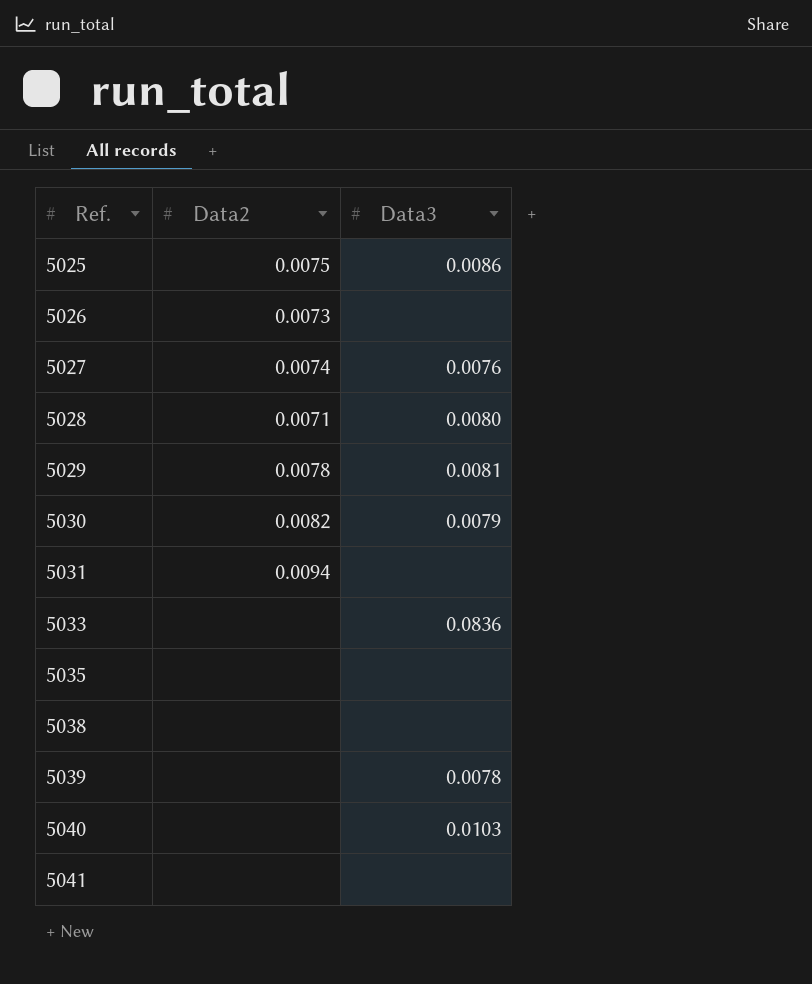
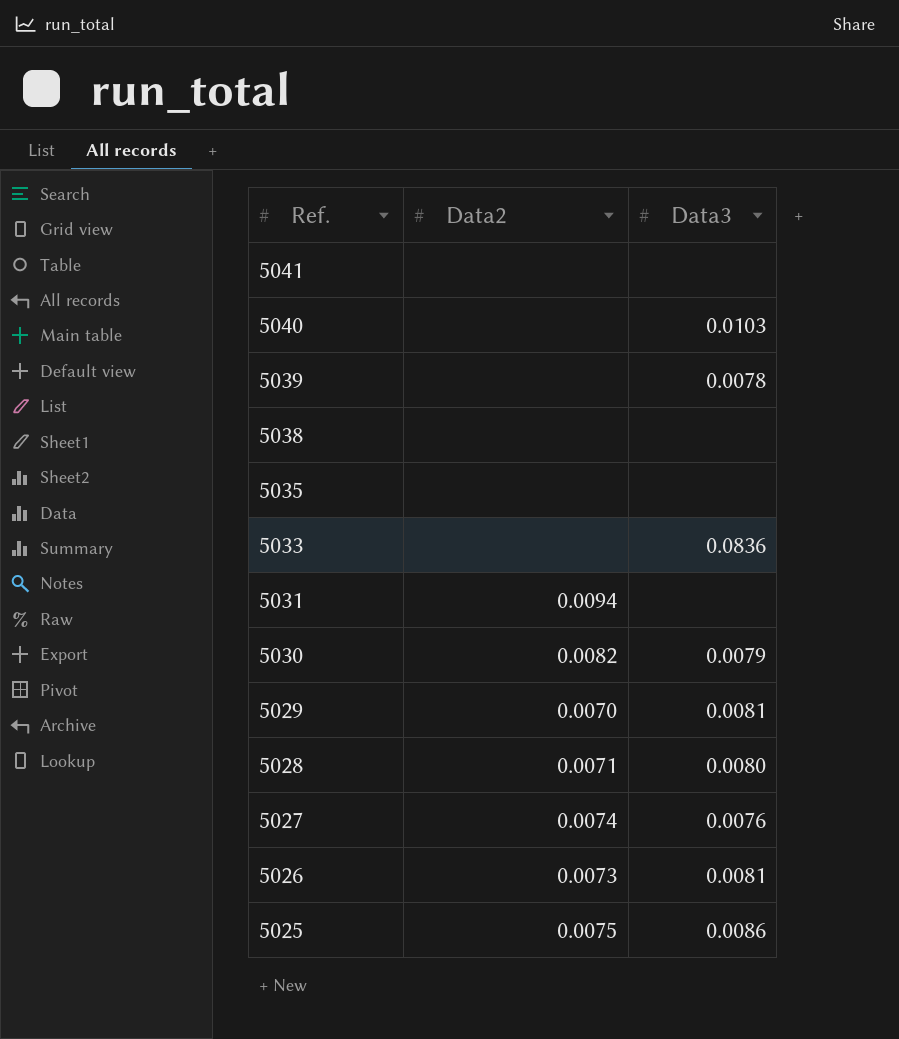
row order: Ref. ascending -> Ref. descending
5029 | Data2: 0.0078 -> 0.0070
5026 | Data3: none -> 0.0081

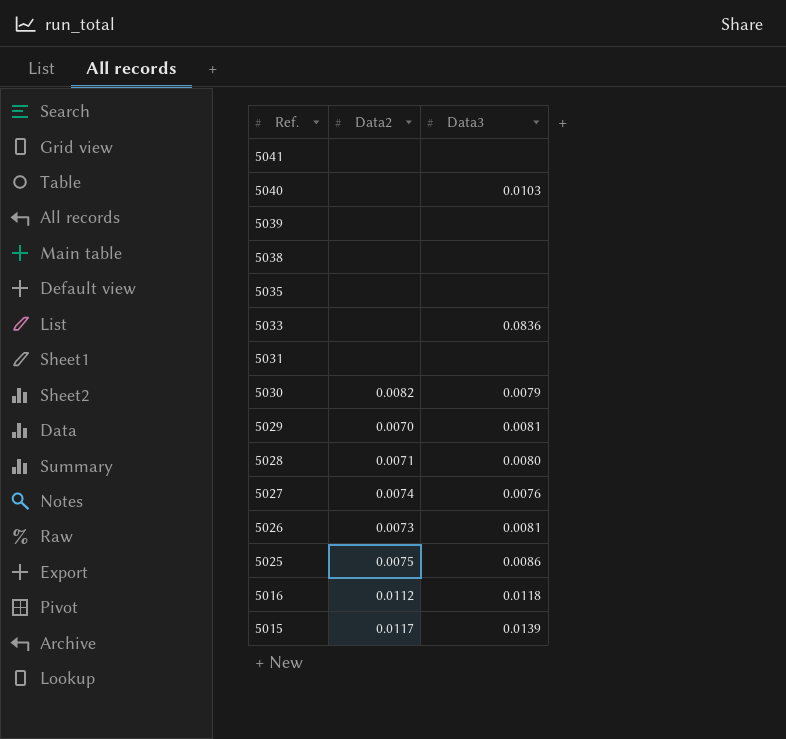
5039 | Data3: 0.0078 -> none
5031 | Data2: 0.0094 -> none
row 5016: none -> 0.0112 | 0.0118
row 5015: none -> 0.0117 | 0.0139

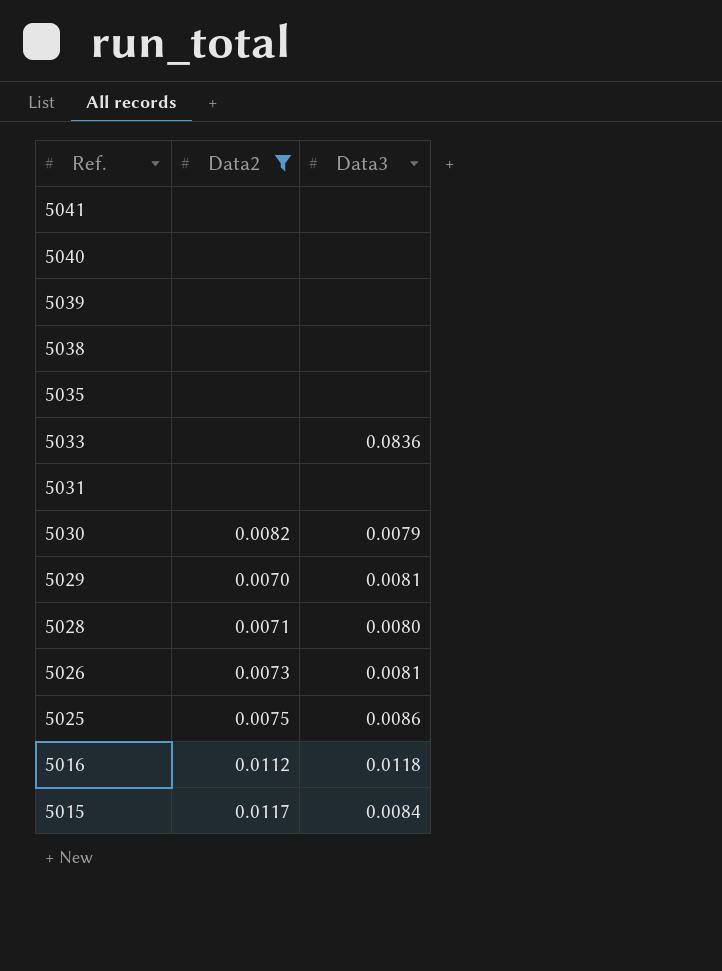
filter: none -> Data2 != 0.0074
5040 | Data3: 0.0103 -> none
5015 | Data3: 0.0139 -> 0.0084

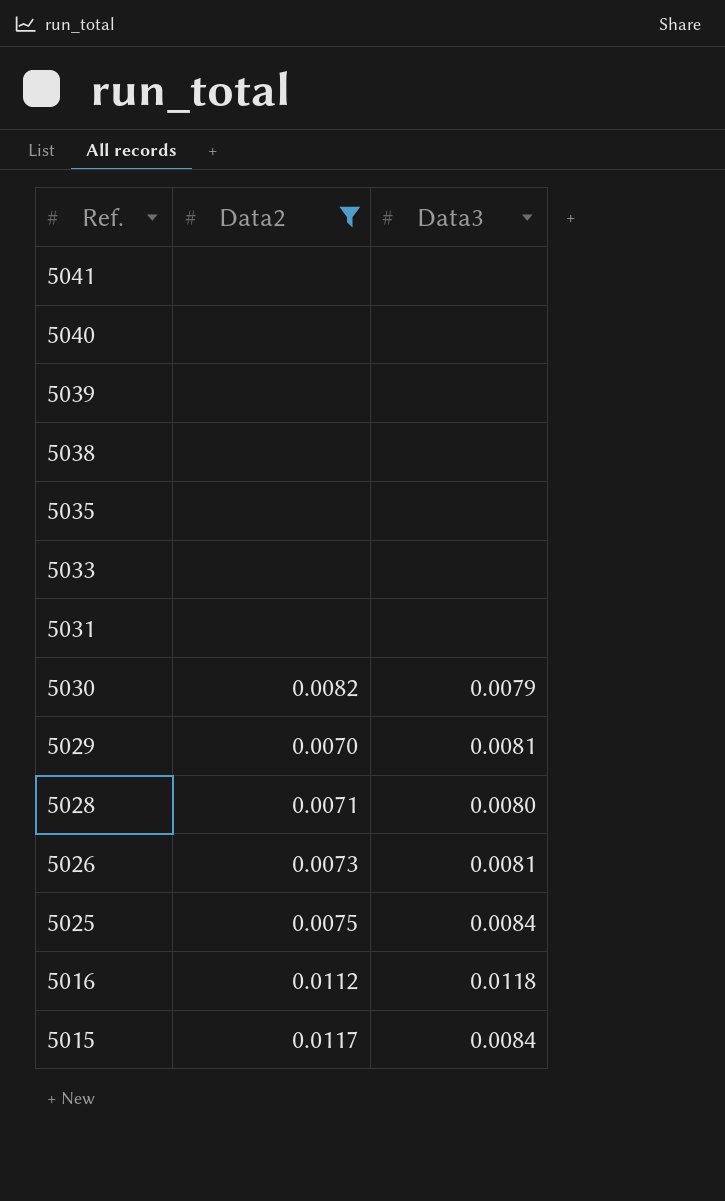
5033 | Data3: 0.0836 -> none
5025 | Data3: 0.0086 -> 0.0084

